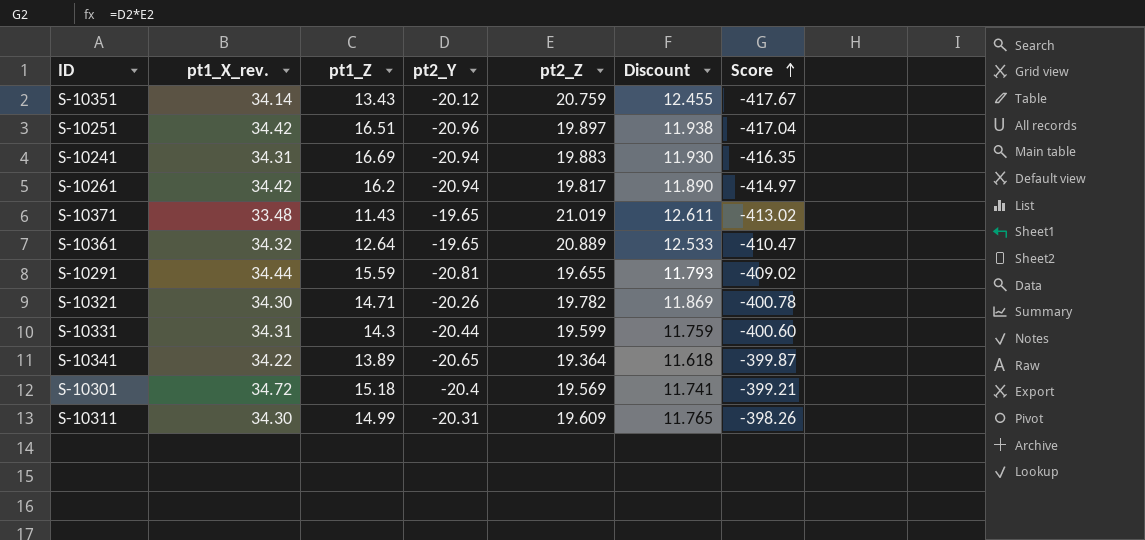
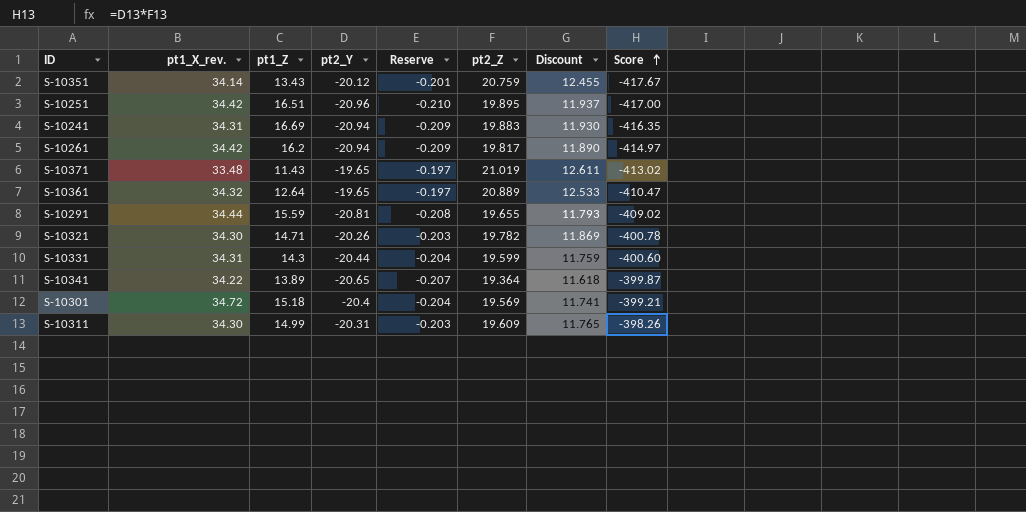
column Reserve | formula: none -> [pt2_Y] * 0.01
S-10251 | pt2_Z: 19.897 -> 19.895
S-10251 | Discount: 11.938 -> 11.937
S-10251 | Score: -417.04 -> -417.00

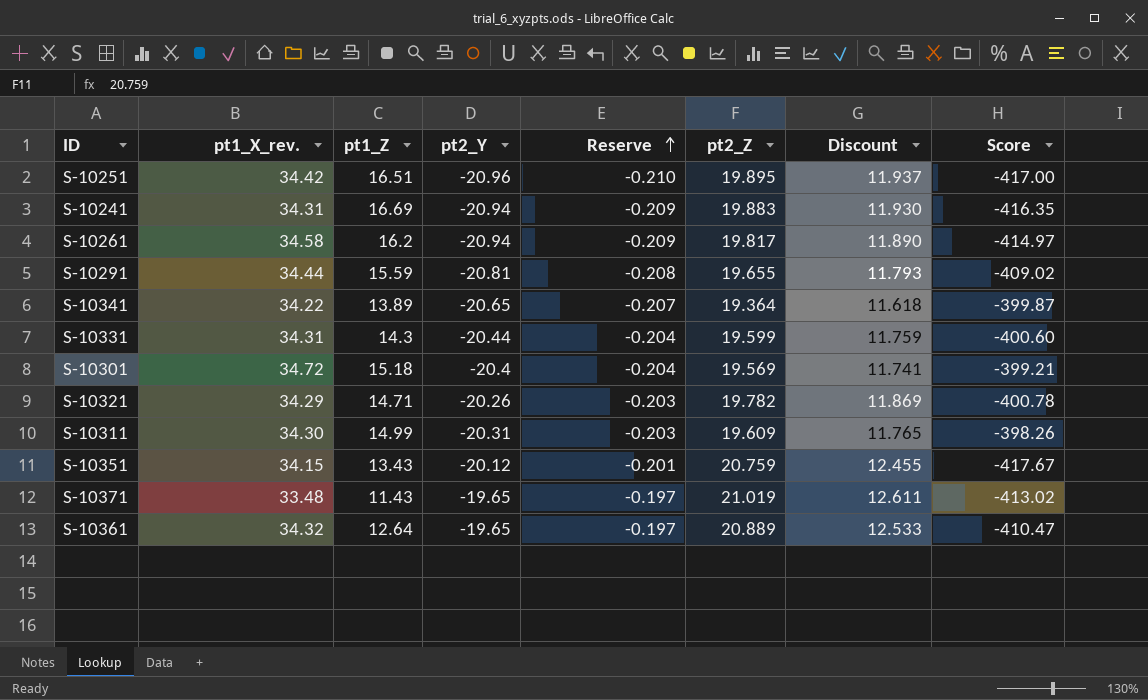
row order: Score ascending -> Reserve ascending
S-10261 | pt1_X_rev.: 34.42 -> 34.58
S-10321 | pt1_X_rev.: 34.30 -> 34.29
S-10351 | pt1_X_rev.: 34.14 -> 34.15

